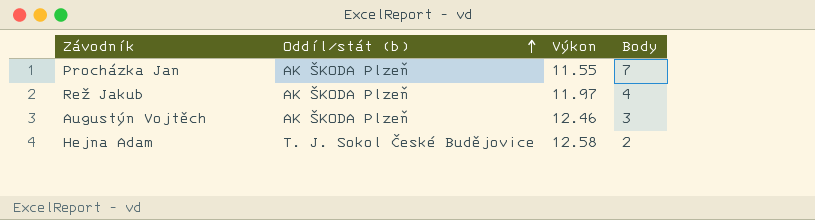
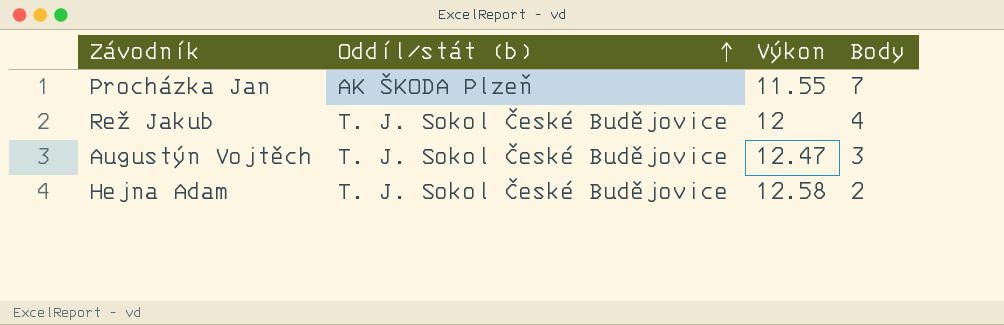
Rež Jakub | Oddíl/stát (b): AK ŠKODA Plzeň -> T. J. Sokol České Budějovice
Rež Jakub | Výkon: 11.97 -> 12
Augustýn Vojtěch | Oddíl/stát (b): AK ŠKODA Plzeň -> T. J. Sokol České Budějovice
Augustýn Vojtěch | Výkon: 12.46 -> 12.47

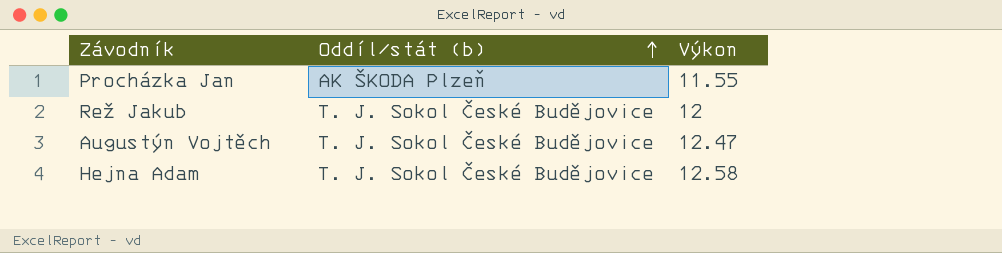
column Body | position: 4 -> none

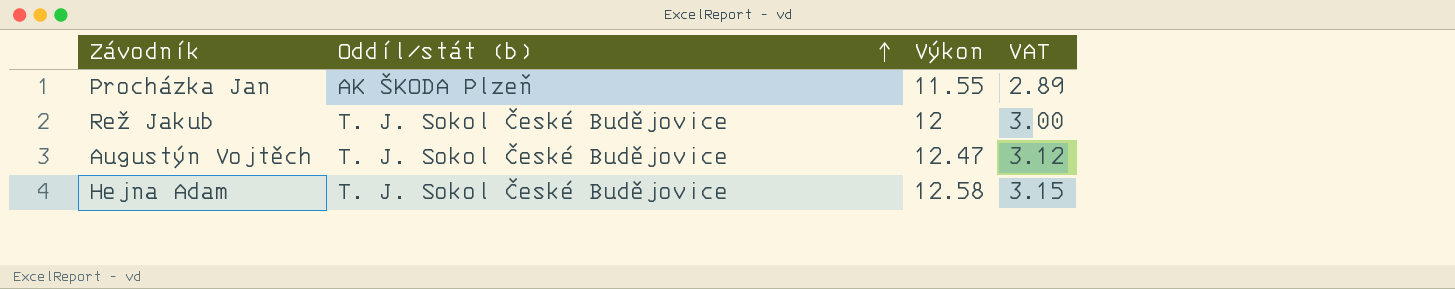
column VAT | formula: none -> [Výkon] * 0.25

